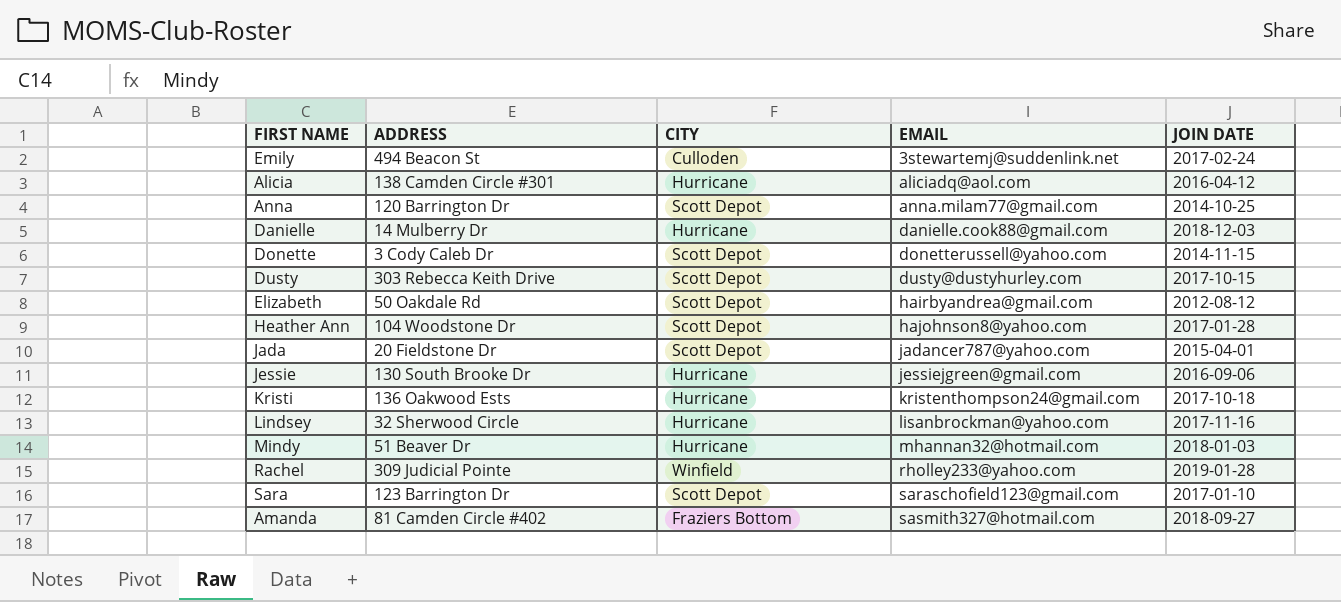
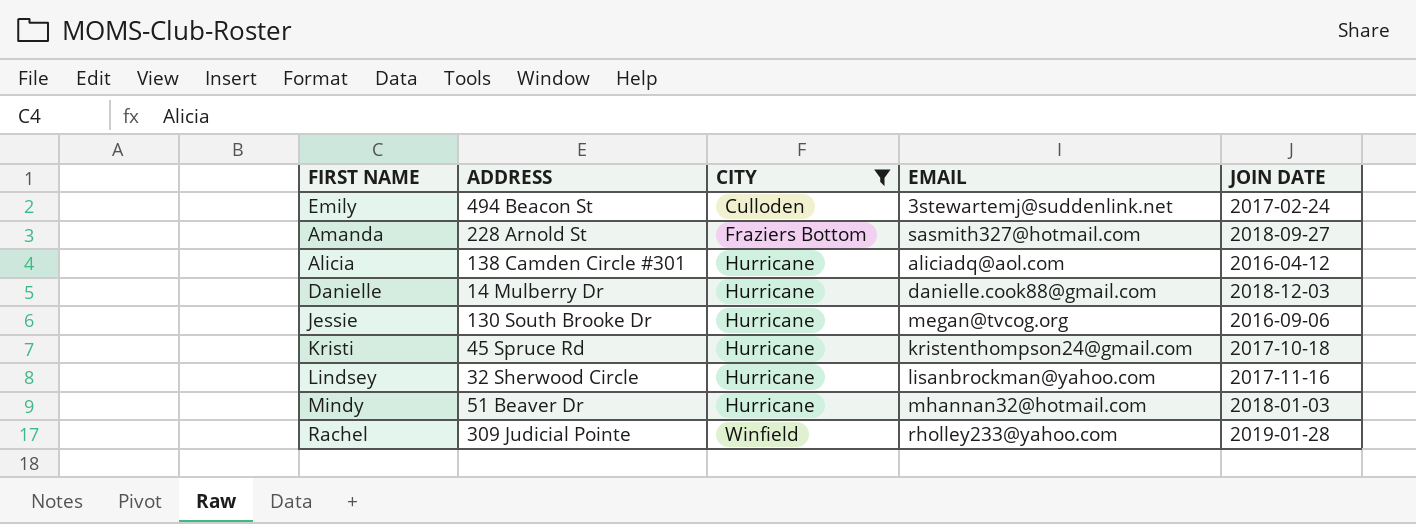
filter: none -> CITY != Scott Depot
row order: EMAIL ascending -> CITY ascending
Amanda | ADDRESS: 81 Camden Circle #402 -> 228 Arnold St
Jessie | EMAIL: jessiejgreen@gmail.com -> megan@tvcog.org
Kristi | ADDRESS: 136 Oakwood Ests -> 45 Spruce Rd

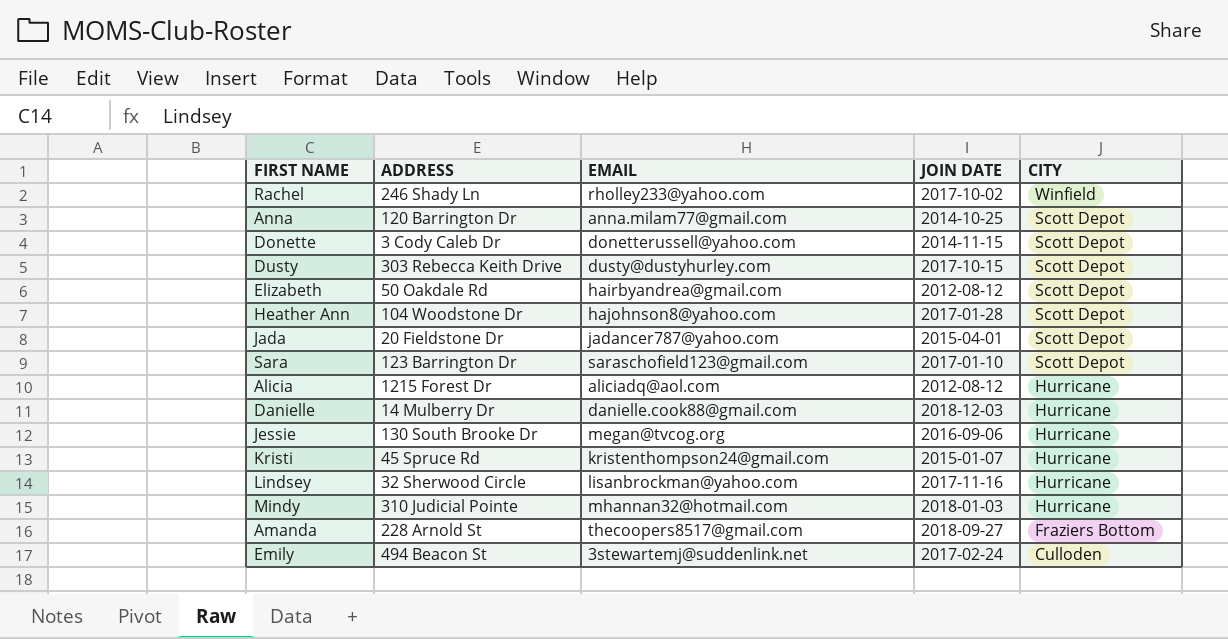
filter: CITY != Scott Depot -> none
row order: CITY ascending -> CITY descending
column CITY | position: 3 -> 5
Rachel | ADDRESS: 309 Judicial Pointe -> 246 Shady Ln
Rachel | JOIN DATE: 2019-01-28 -> 2017-10-02
Alicia | ADDRESS: 138 Camden Circle #301 -> 1215 Forest Dr
Alicia | JOIN DATE: 2016-04-12 -> 2012-08-12
Kristi | JOIN DATE: 2017-10-18 -> 2015-01-07
Mindy | ADDRESS: 51 Beaver Dr -> 310 Judicial Pointe
Amanda | EMAIL: sasmith327@hotmail.com -> thecoopers8517@gmail.com

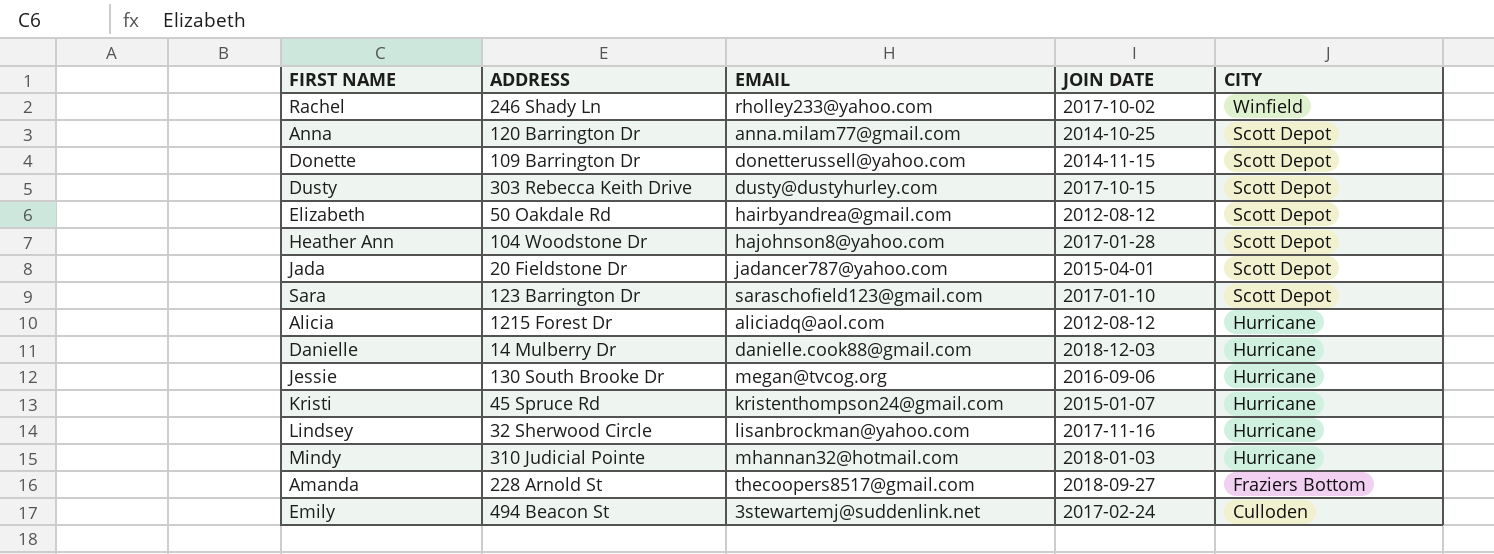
Donette | ADDRESS: 3 Cody Caleb Dr -> 109 Barrington Dr

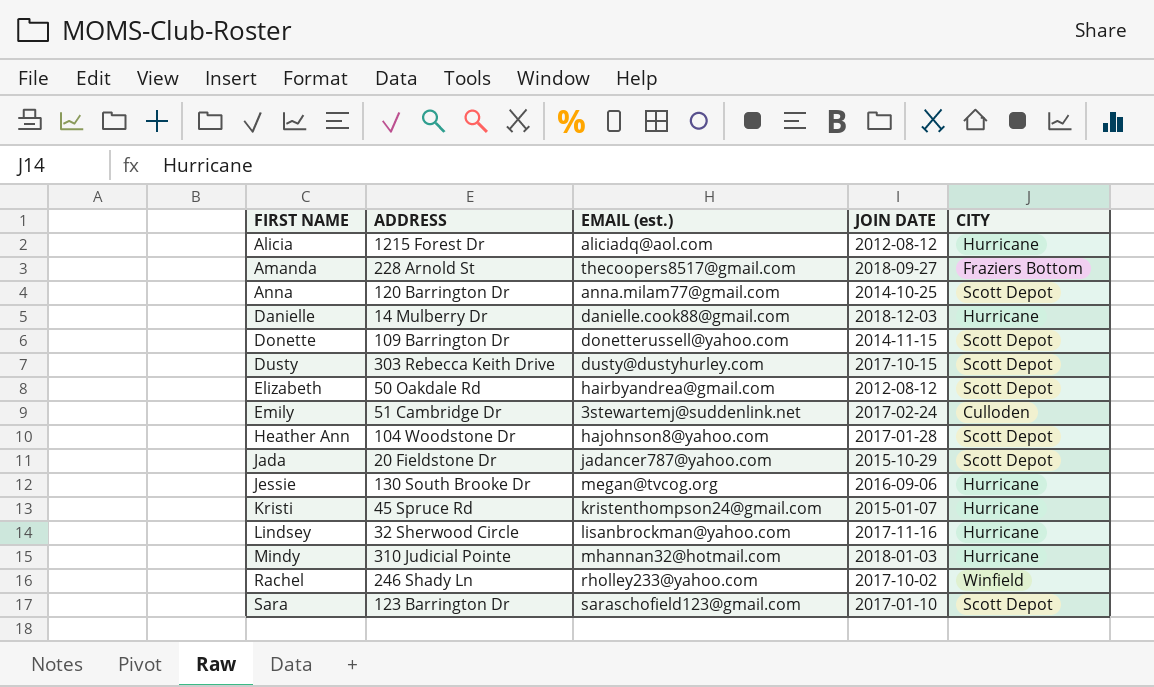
row order: CITY descending -> FIRST NAME ascending
column name: EMAIL -> EMAIL (est.)
Emily | ADDRESS: 494 Beacon St -> 51 Cambridge Dr
Jada | JOIN DATE: 2015-04-01 -> 2015-10-29

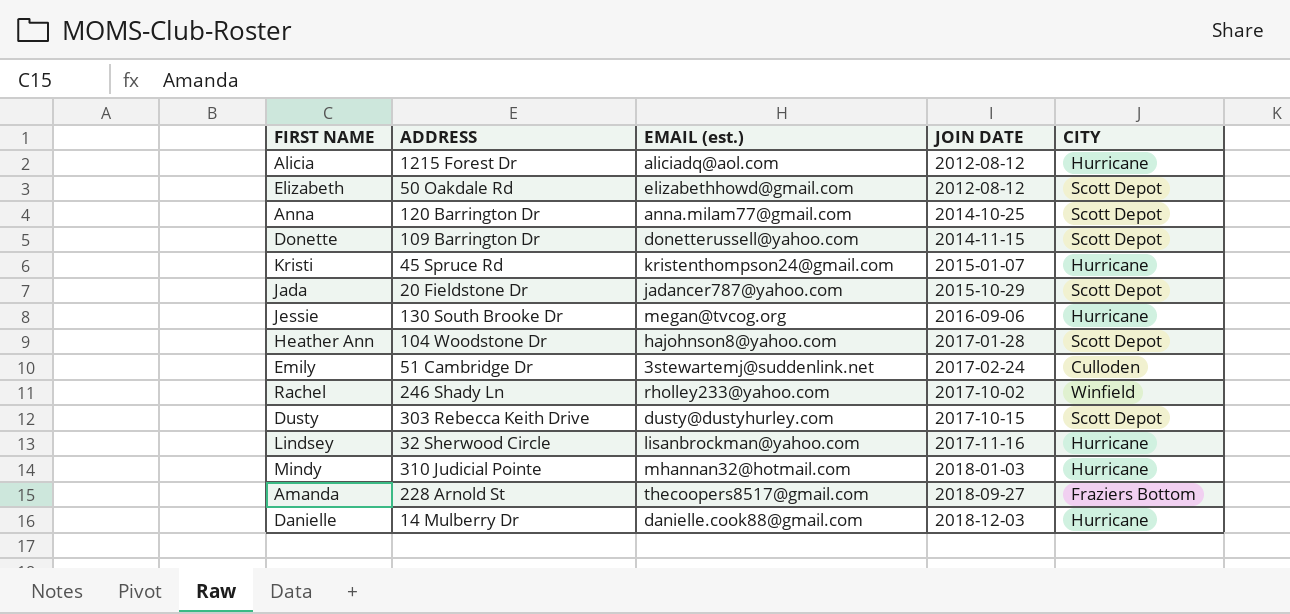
row order: FIRST NAME ascending -> JOIN DATE ascending
row Sara: 123 Barrington Dr | saraschofield123@gmail.com | 2017-01-10 | Scott Depot -> none
Elizabeth | EMAIL (est.): hairbyandrea@gmail.com -> elizabethhowd@gmail.com

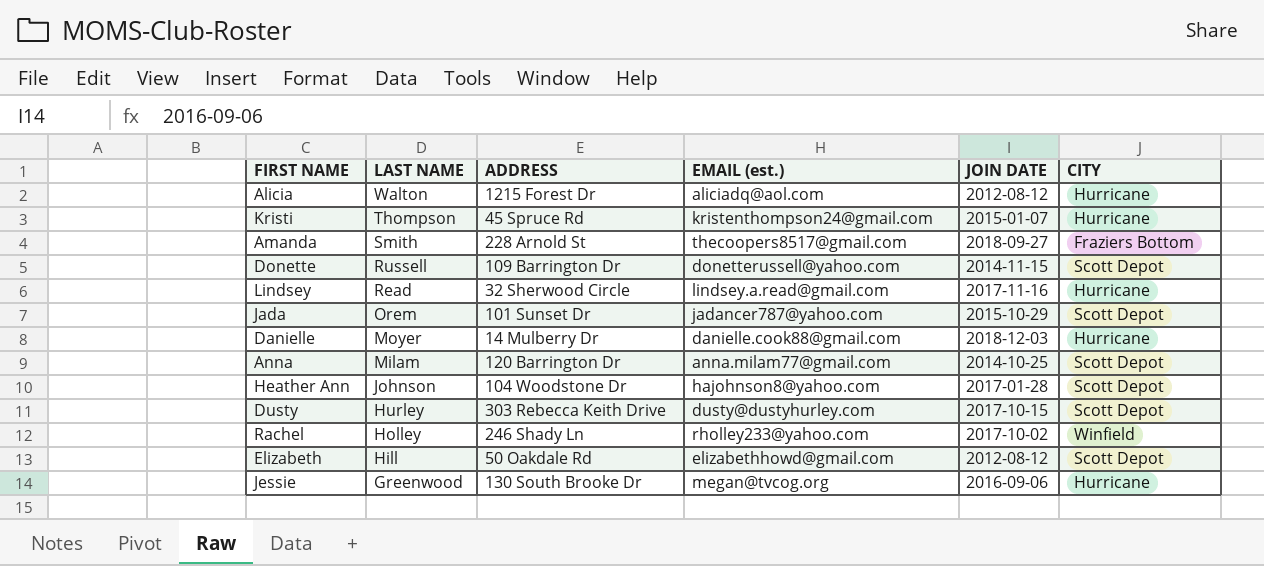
row order: JOIN DATE ascending -> LAST NAME descending
column LAST NAME | position: none -> 2
row Emily: 51 Cambridge Dr | 3stewartemj@suddenlink.net | 2017-02-24 | Culloden -> none
row Mindy: 310 Judicial Pointe | mhannan32@hotmail.com | 2018-01-03 | Hurricane -> none
Lindsey | EMAIL (est.): lisanbrockman@yahoo.com -> lindsey.a.read@gmail.com
Jada | ADDRESS: 20 Fieldstone Dr -> 101 Sunset Dr

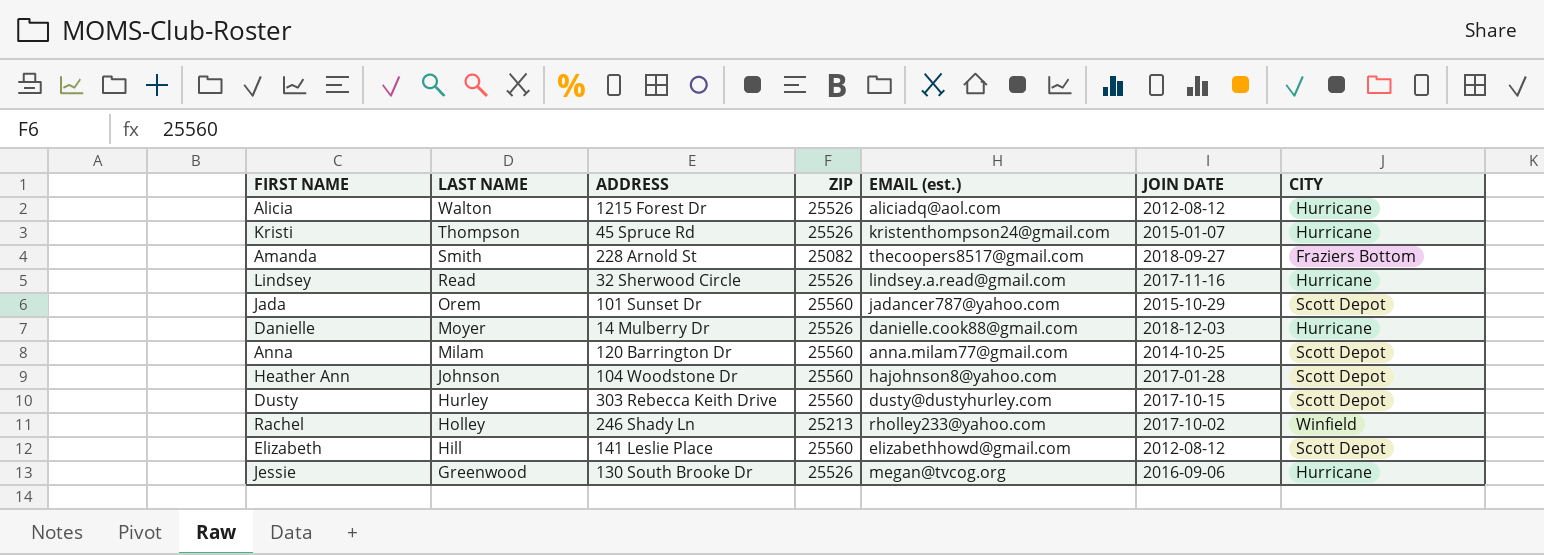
column ZIP | position: none -> 4
row Donette: Russell | 109 Barrington Dr | donetterussell@yahoo.com | 2014-11-15 | Scott Depot -> none
Elizabeth | ADDRESS: 50 Oakdale Rd -> 141 Leslie Place

